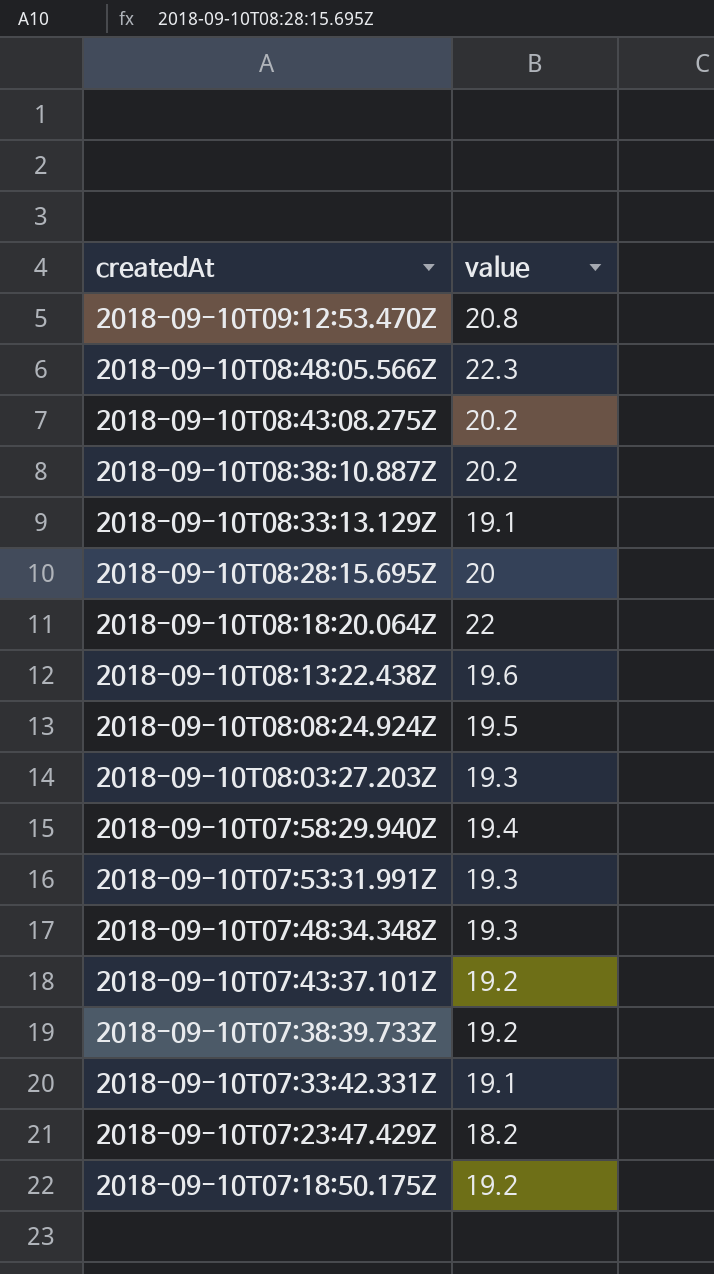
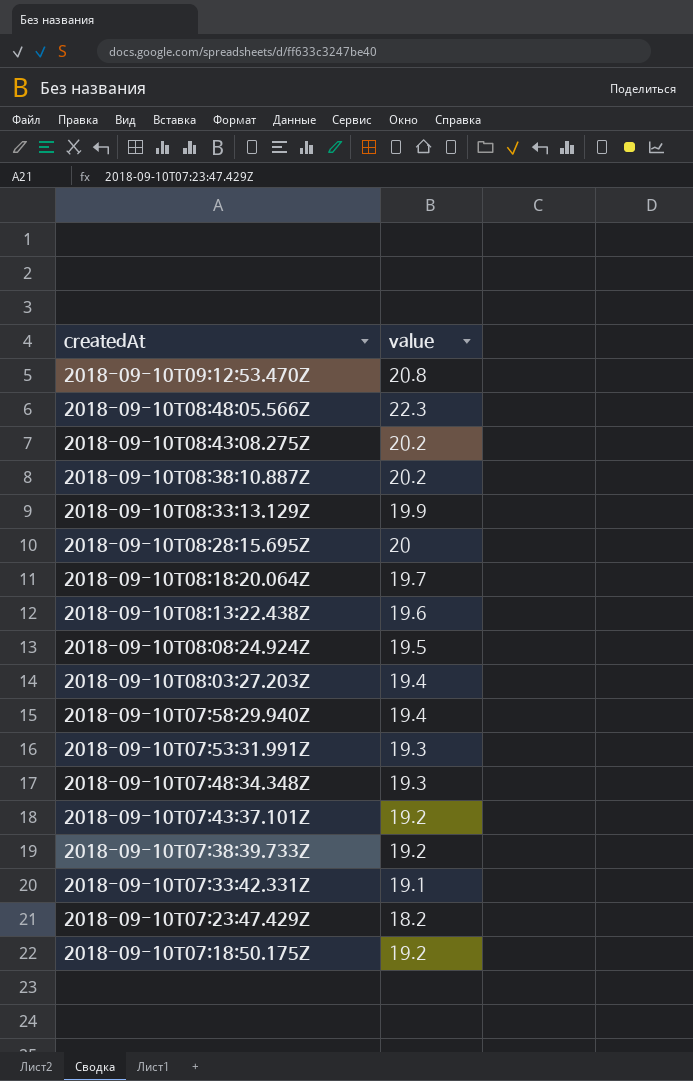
2018-09-10T08:33:13.129Z | value: 19.1 -> 19.9
2018-09-10T08:18:20.064Z | value: 22 -> 19.7
2018-09-10T08:03:27.203Z | value: 19.3 -> 19.4

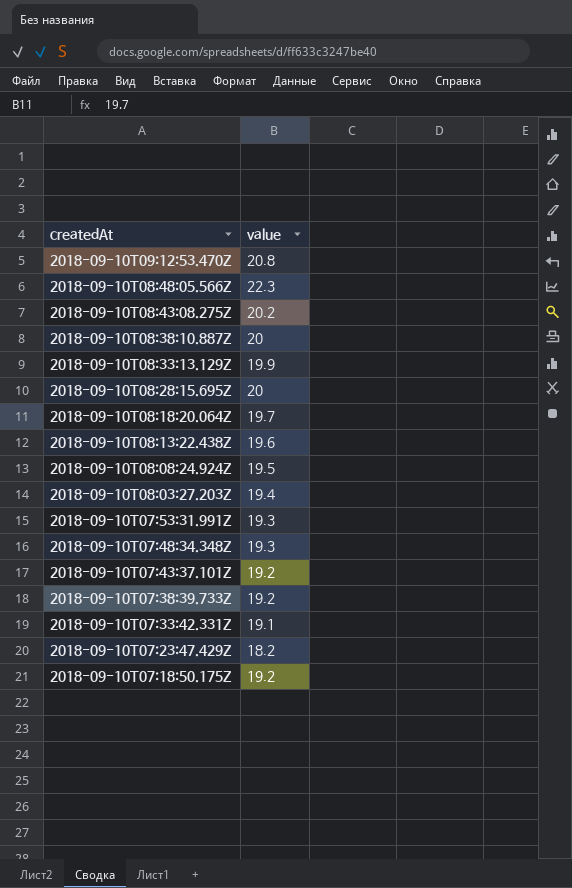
row 2018-09-10T07:58:29.940Z: 19.4 -> none
2018-09-10T08:38:10.887Z | value: 20.2 -> 20

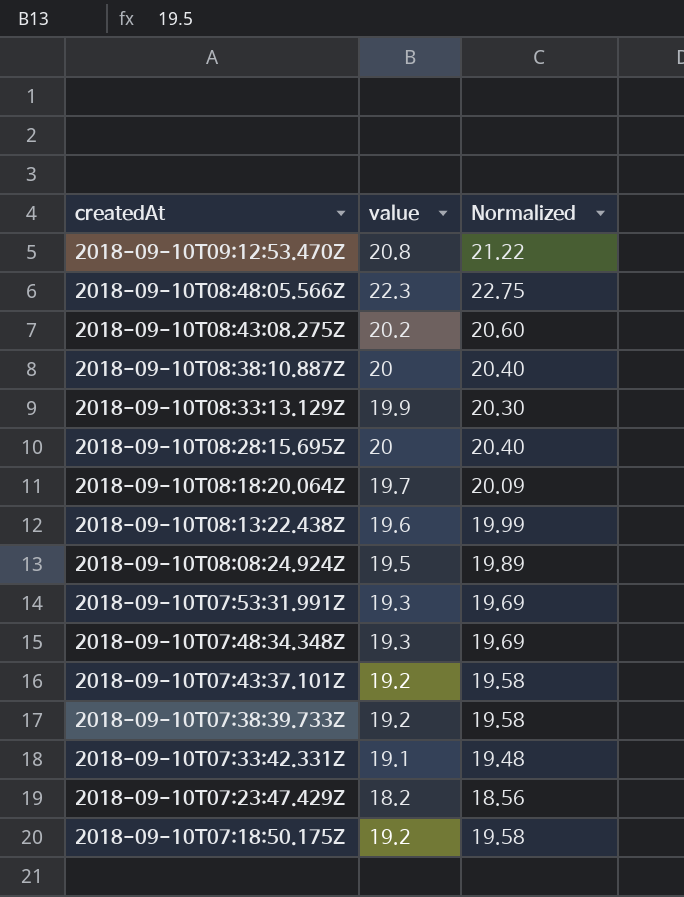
column Normalized | formula: none -> [value] * 1.02
row 2018-09-10T08:03:27.203Z: 19.4 -> none

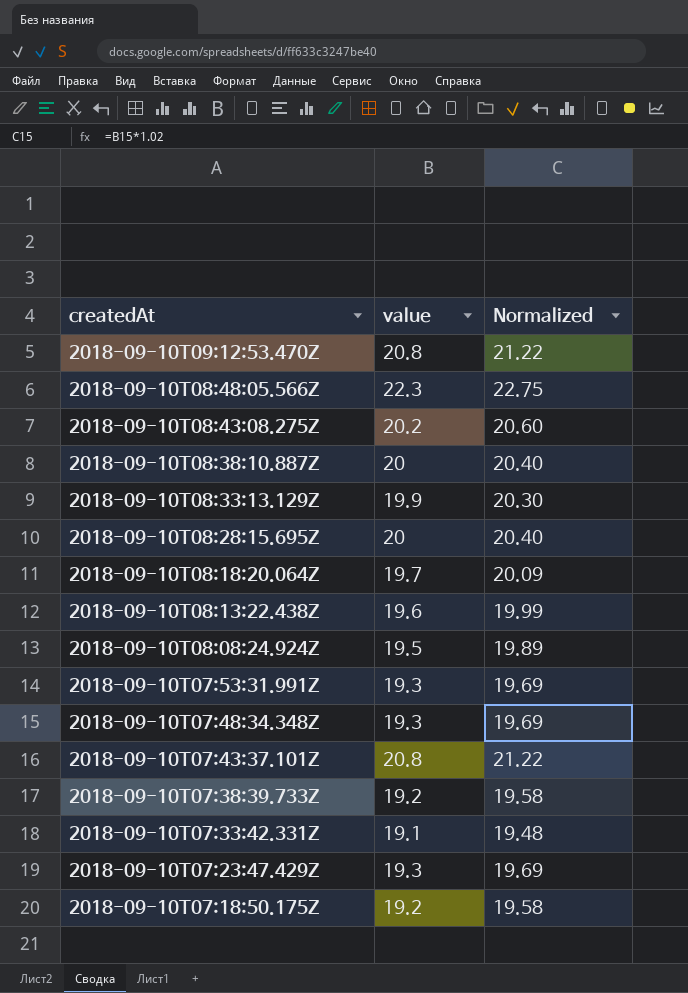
2018-09-10T07:43:37.101Z | value: 19.2 -> 20.8
2018-09-10T07:43:37.101Z | Normalized: 19.58 -> 21.22
2018-09-10T07:23:47.429Z | value: 18.2 -> 19.3
2018-09-10T07:23:47.429Z | Normalized: 18.56 -> 19.69

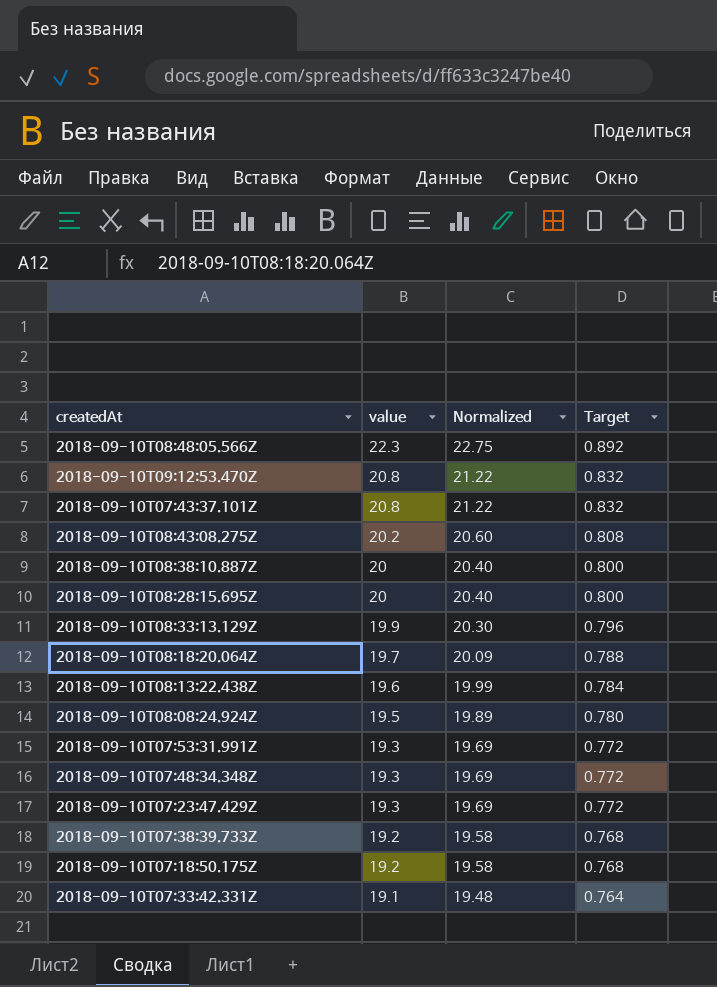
row order: createdAt descending -> value descending
column Target | formula: none -> [value] * 0.04

